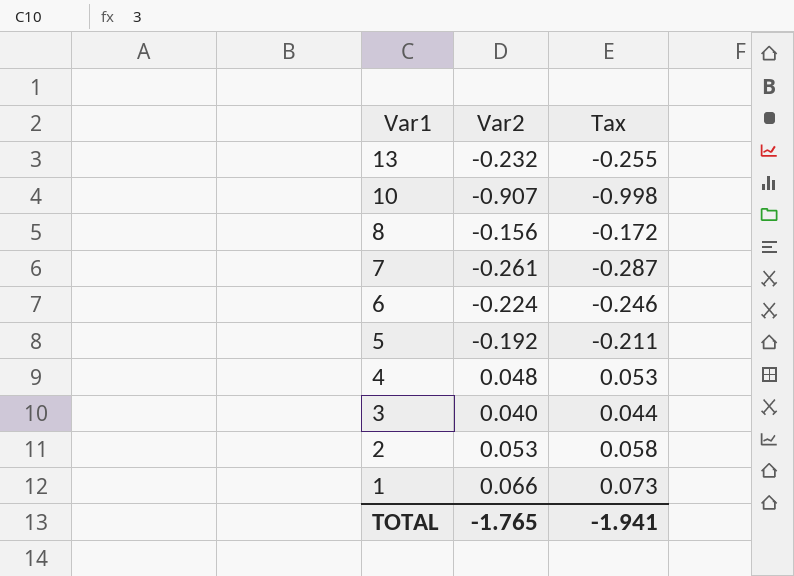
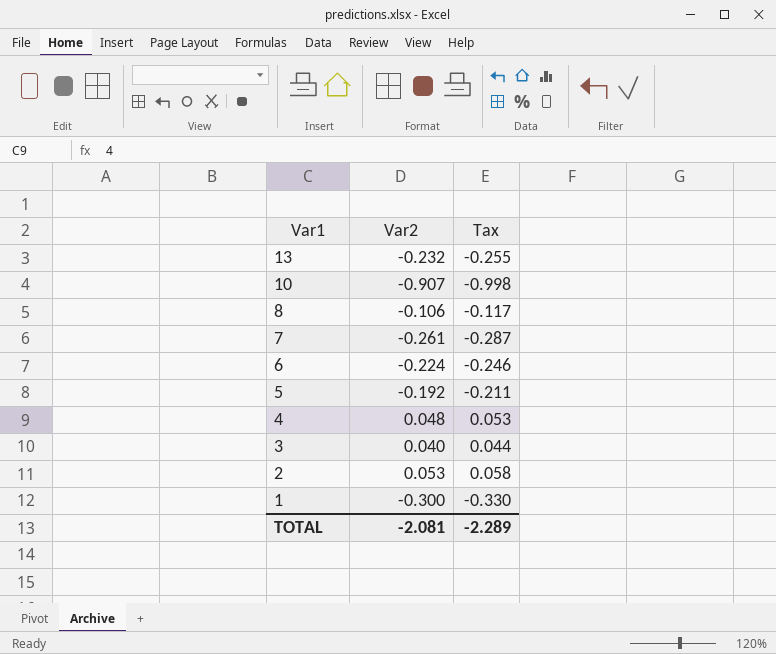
8 | Var2: -0.156 -> -0.106
8 | Tax: -0.172 -> -0.117
1 | Var2: 0.066 -> -0.300
1 | Tax: 0.073 -> -0.330
TOTAL | Var2: -1.765 -> -2.081
TOTAL | Tax: -1.941 -> -2.289

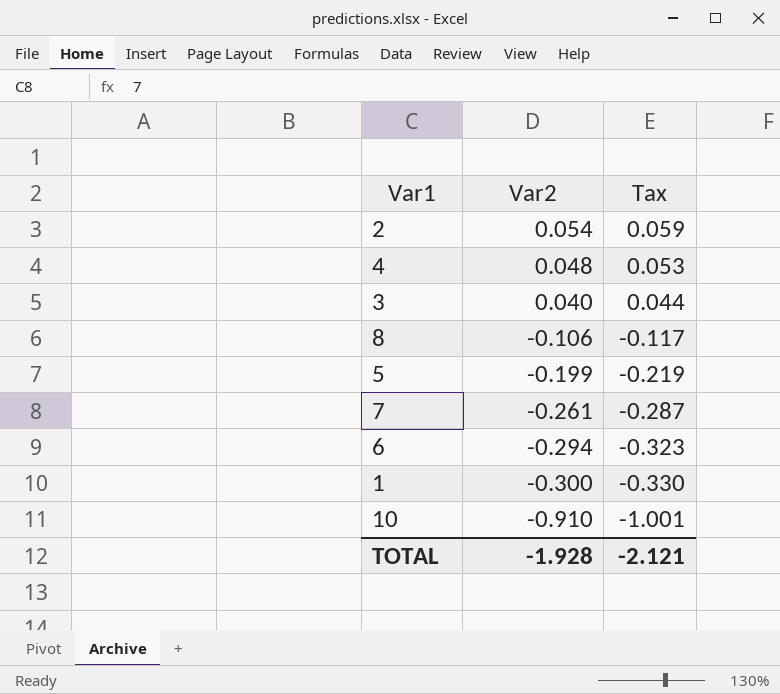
row order: Var1 descending -> Var2 descending
row 13: -0.232 | -0.255 -> none
2 | Var2: 0.053 -> 0.054
2 | Tax: 0.058 -> 0.059
5 | Var2: -0.192 -> -0.199
5 | Tax: -0.211 -> -0.219
6 | Var2: -0.224 -> -0.294
6 | Tax: -0.246 -> -0.323
10 | Var2: -0.907 -> -0.910
10 | Tax: -0.998 -> -1.001
TOTAL | Var2: -2.081 -> -1.928
TOTAL | Tax: -2.289 -> -2.121

